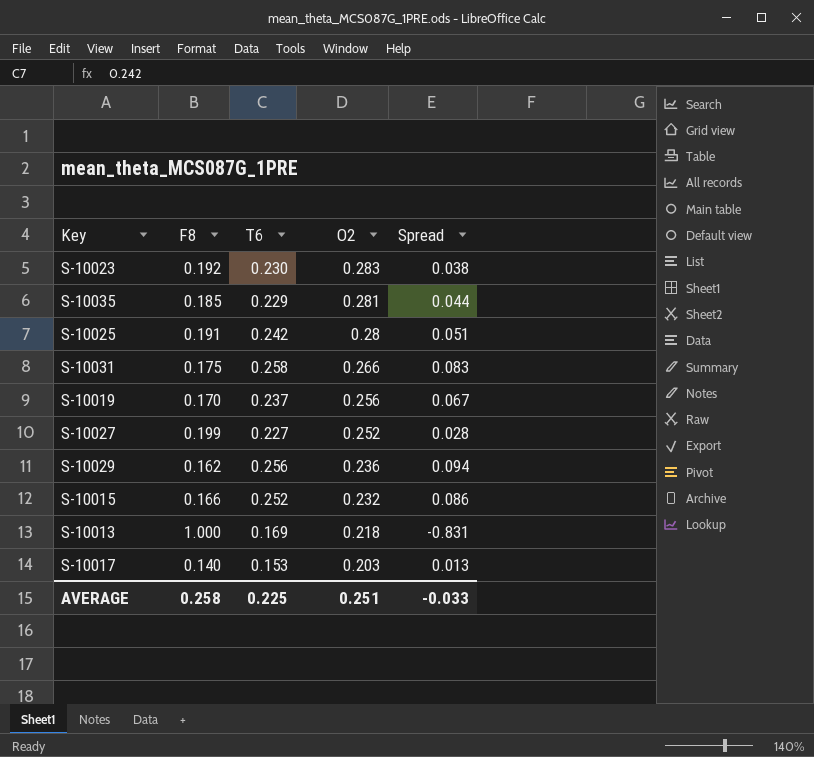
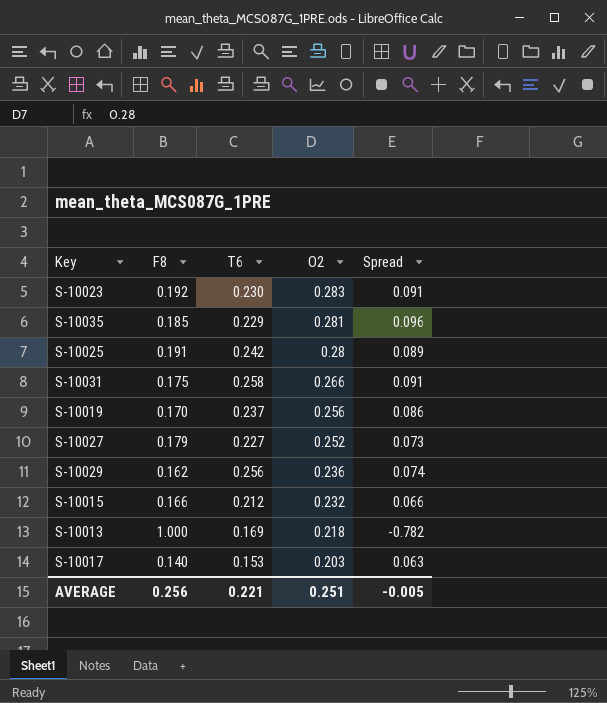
column Spread | formula: [T6] - [F8] -> [O2] - [F8]
S-10027 | F8: 0.199 -> 0.179
S-10015 | T6: 0.252 -> 0.212
AVERAGE | F8: 0.258 -> 0.256
AVERAGE | T6: 0.225 -> 0.221
AVERAGE | Spread: -0.033 -> -0.005

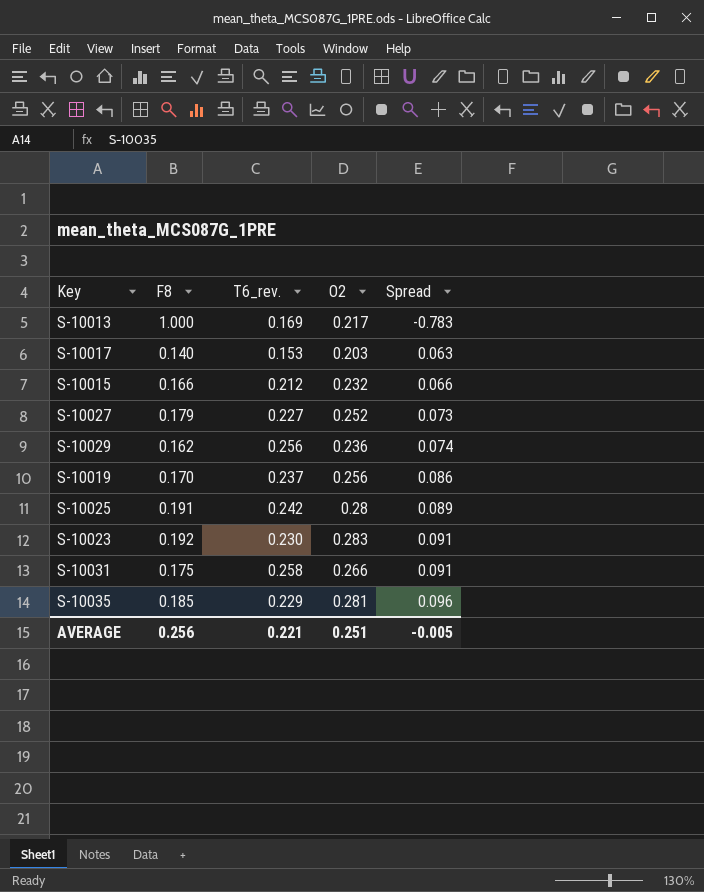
row order: O2 descending -> Spread ascending
column name: T6 -> T6_rev.
S-10013 | O2: 0.218 -> 0.217
S-10013 | Spread: -0.782 -> -0.783

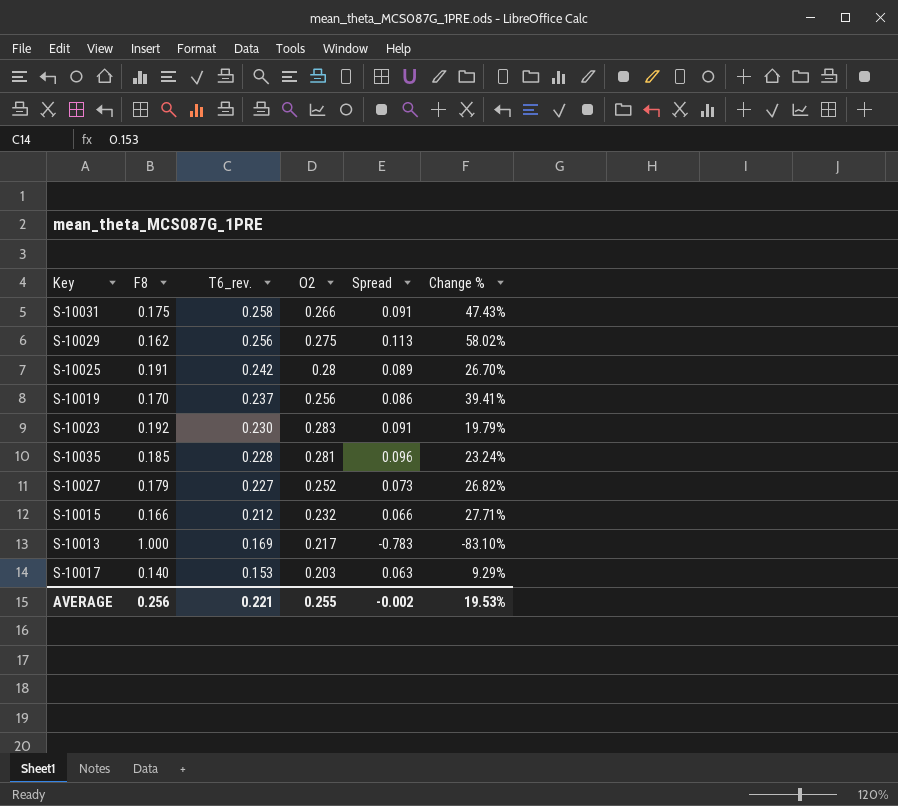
row order: Spread ascending -> T6_rev. descending
column Change % | formula: none -> ([T6_rev.] - [F8]) / [F8]
S-10029 | O2: 0.236 -> 0.275
S-10029 | Spread: 0.074 -> 0.113
S-10035 | T6_rev.: 0.229 -> 0.228
AVERAGE | O2: 0.251 -> 0.255
AVERAGE | Spread: -0.005 -> -0.002

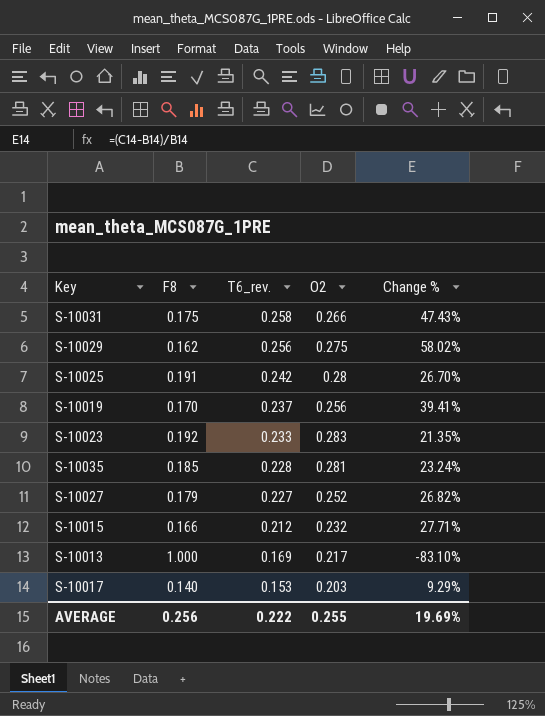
column Spread | formula: [O2] - [F8] -> none
S-10023 | T6_rev.: 0.230 -> 0.233
S-10023 | Change %: 19.79% -> 21.35%
AVERAGE | T6_rev.: 0.221 -> 0.222
AVERAGE | Change %: 19.53% -> 19.69%

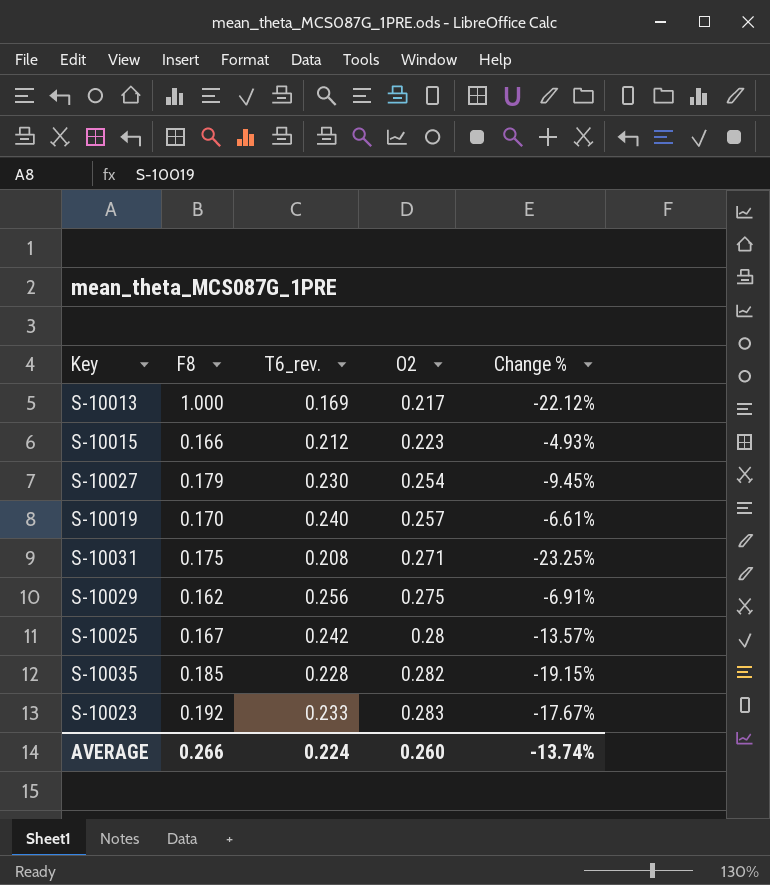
row order: T6_rev. descending -> O2 ascending
column Change % | formula: ([T6_rev.] - [F8]) / [F8] -> ([T6_rev.] - [O2]) / [O2]
row S-10017: 0.140 | 0.153 | 0.203 | 9.29% -> none
S-10015 | O2: 0.232 -> 0.223
S-10027 | T6_rev.: 0.227 -> 0.230
S-10027 | O2: 0.252 -> 0.254
S-10019 | T6_rev.: 0.237 -> 0.240
S-10019 | O2: 0.256 -> 0.257
S-10031 | T6_rev.: 0.258 -> 0.208
S-10031 | O2: 0.266 -> 0.271
S-10025 | F8: 0.191 -> 0.167
S-10035 | O2: 0.281 -> 0.282
AVERAGE | F8: 0.256 -> 0.266
AVERAGE | T6_rev.: 0.222 -> 0.224
AVERAGE | O2: 0.255 -> 0.260
AVERAGE | Change %: 19.69% -> -13.74%

